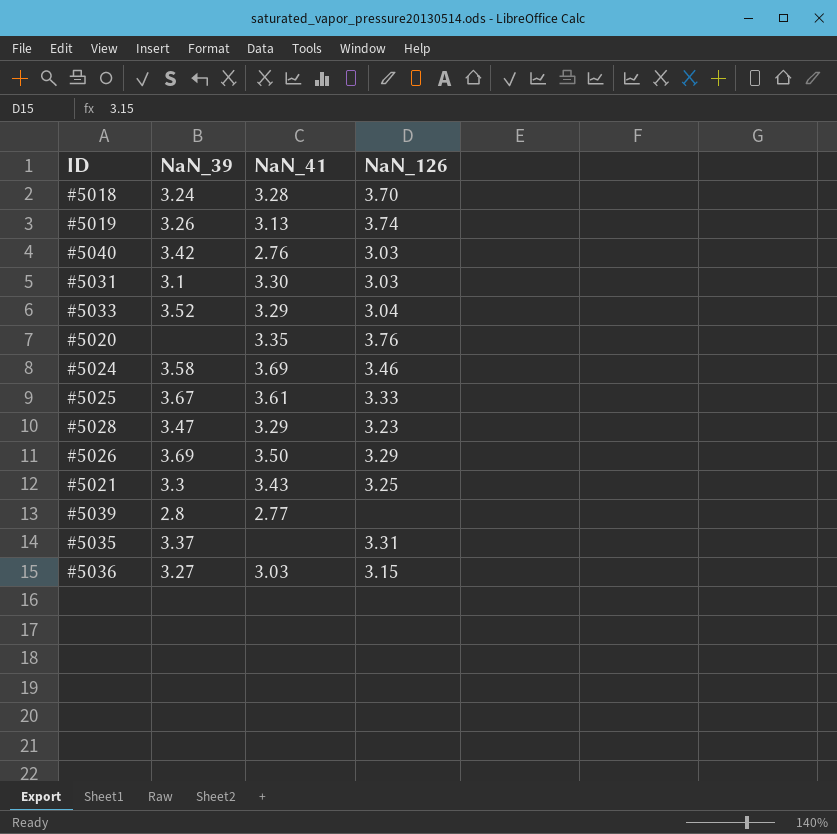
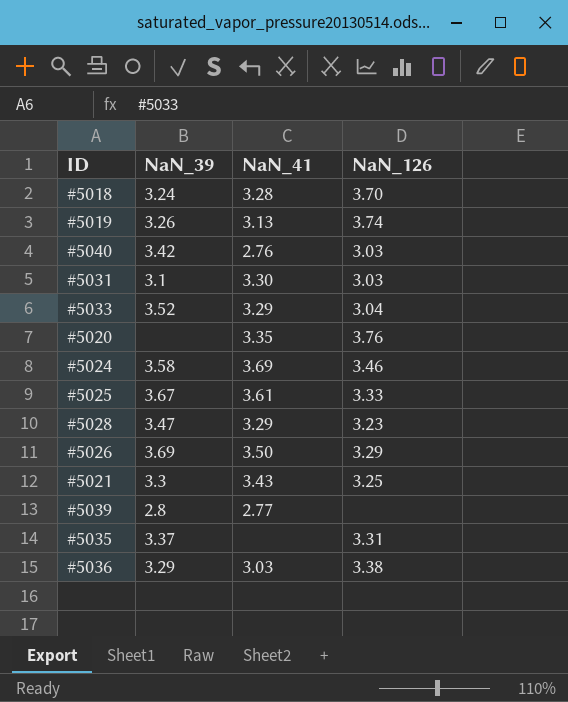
#5036 | NaN_39: 3.27 -> 3.29
#5036 | NaN_126: 3.15 -> 3.38

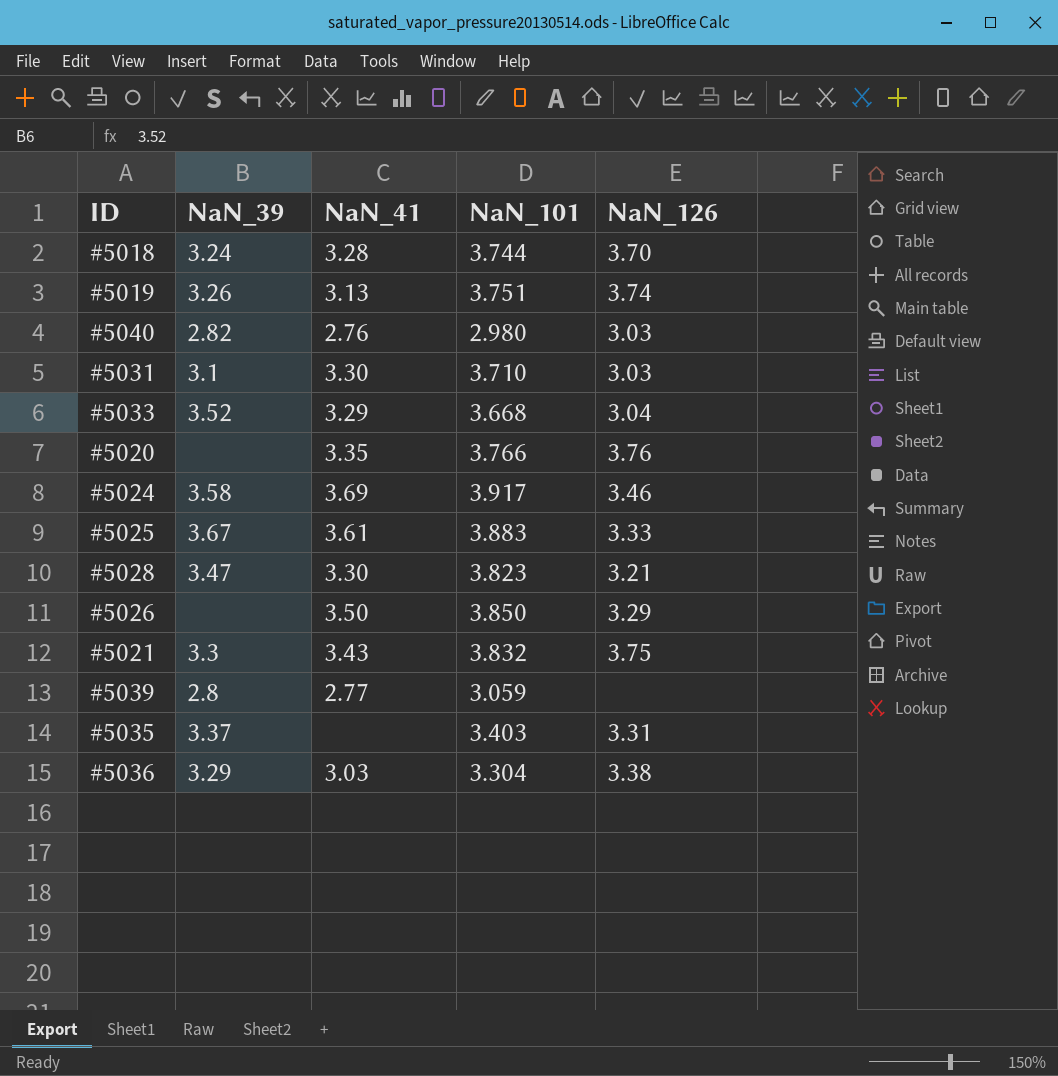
column NaN_101 | position: none -> 4
#5040 | NaN_39: 3.42 -> 2.82
#5028 | NaN_41: 3.29 -> 3.30
#5028 | NaN_126: 3.23 -> 3.21
#5026 | NaN_39: 3.69 -> none
#5021 | NaN_126: 3.25 -> 3.75

